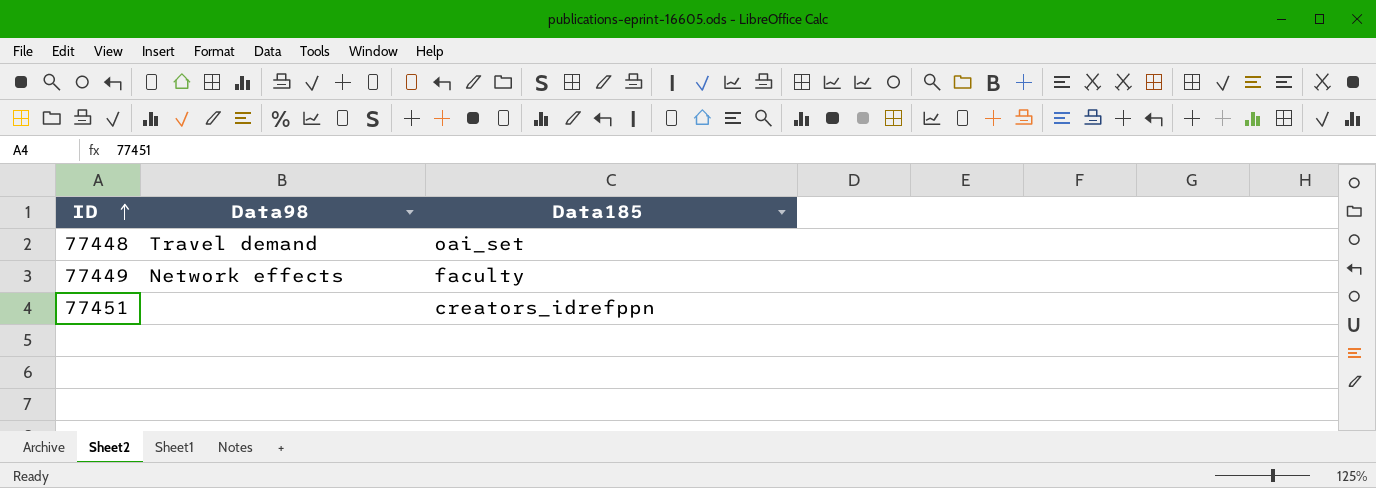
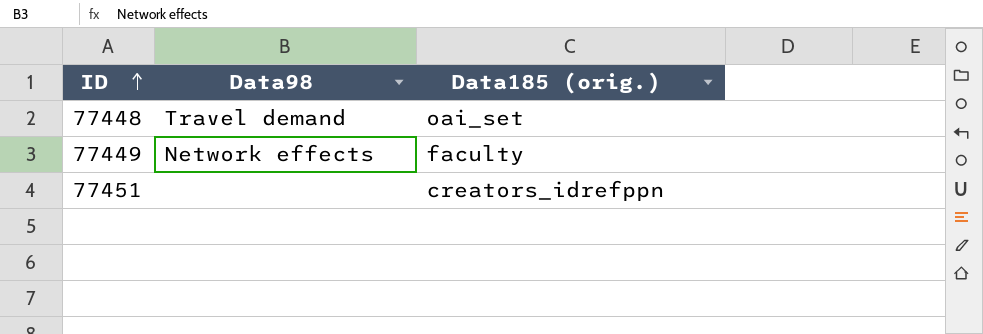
column name: Data185 -> Data185 (orig.)

